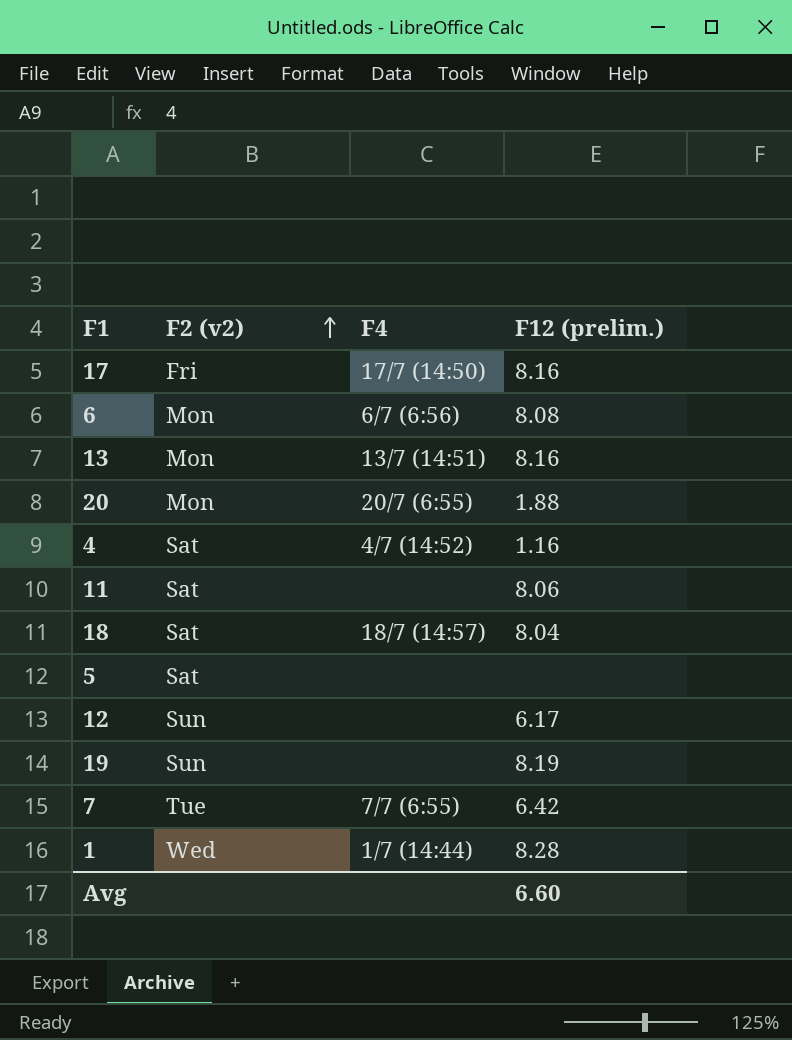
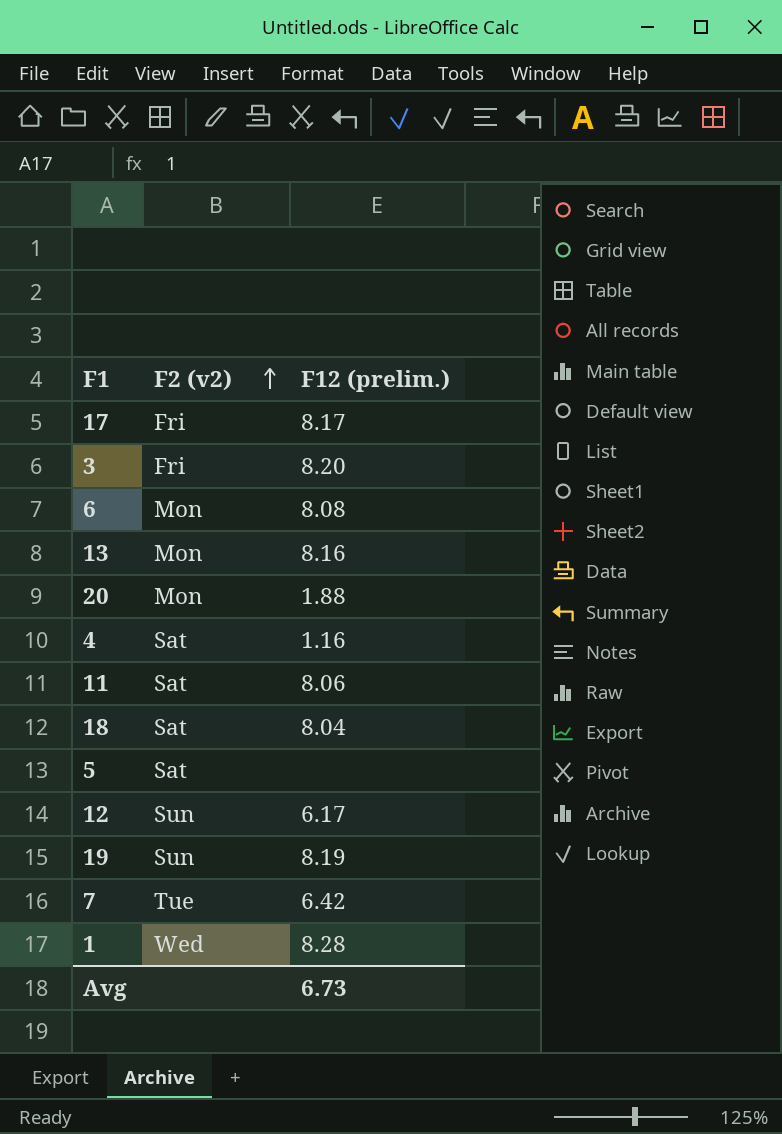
column F4 | position: 3 -> none
17 | F12 (prelim.): 8.16 -> 8.17
row 3: none -> Fri | 8.20
Avg | F12 (prelim.): 6.60 -> 6.73

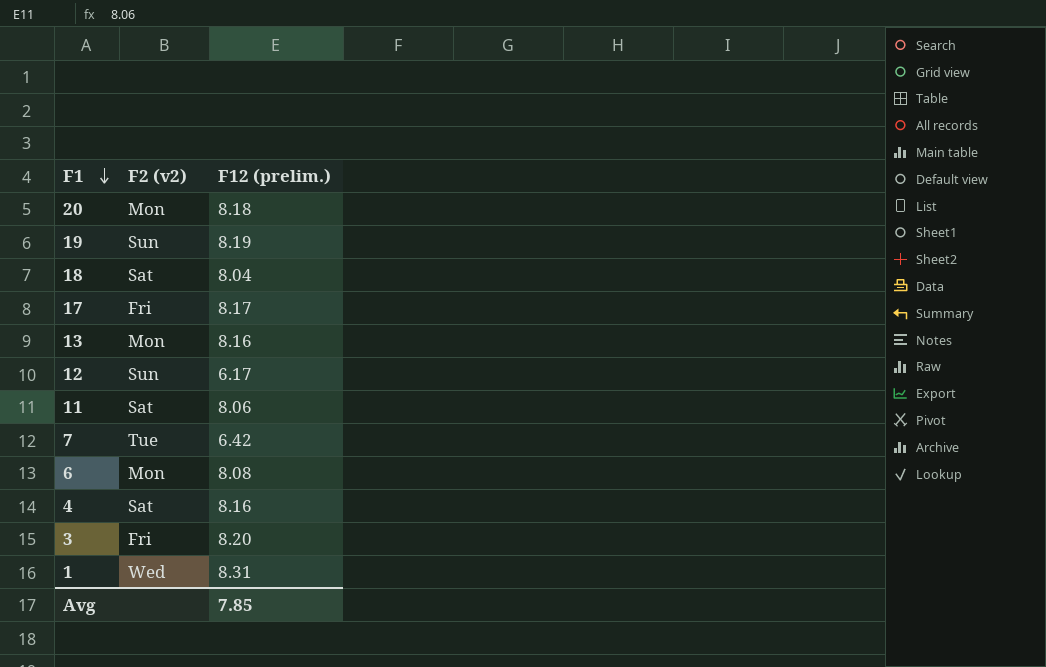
row order: F2 (v2) ascending -> F1 descending
row 5: Sat | none -> none
20 | F12 (prelim.): 1.88 -> 8.18
4 | F12 (prelim.): 1.16 -> 8.16
1 | F12 (prelim.): 8.28 -> 8.31
Avg | F12 (prelim.): 6.73 -> 7.85

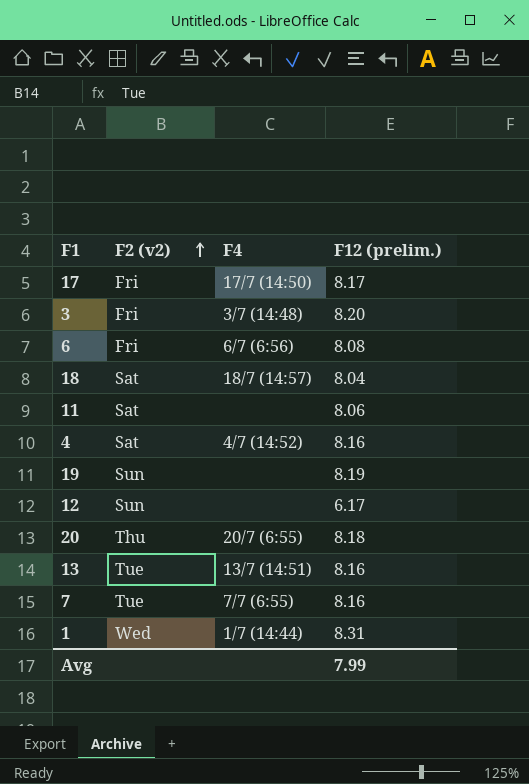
row order: F1 descending -> F2 (v2) ascending
column F4 | position: none -> 3
6 | F2 (v2): Mon -> Fri
20 | F2 (v2): Mon -> Thu
13 | F2 (v2): Mon -> Tue
7 | F12 (prelim.): 6.42 -> 8.16
Avg | F12 (prelim.): 7.85 -> 7.99

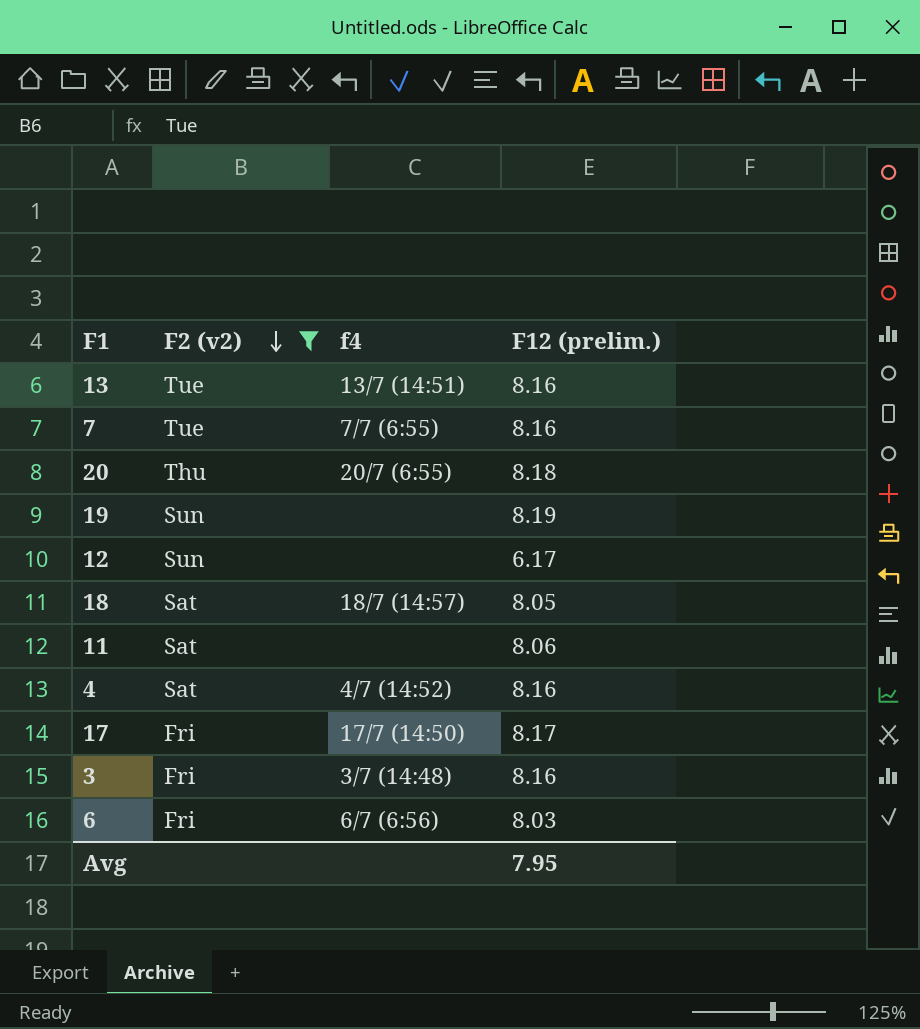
filter: none -> F2 (v2) != Wed
row order: F2 (v2) ascending -> F2 (v2) descending
column name: F4 -> f4
18 | F12 (prelim.): 8.04 -> 8.05
3 | F12 (prelim.): 8.20 -> 8.16
6 | F12 (prelim.): 8.08 -> 8.03
Avg | F12 (prelim.): 7.99 -> 7.95

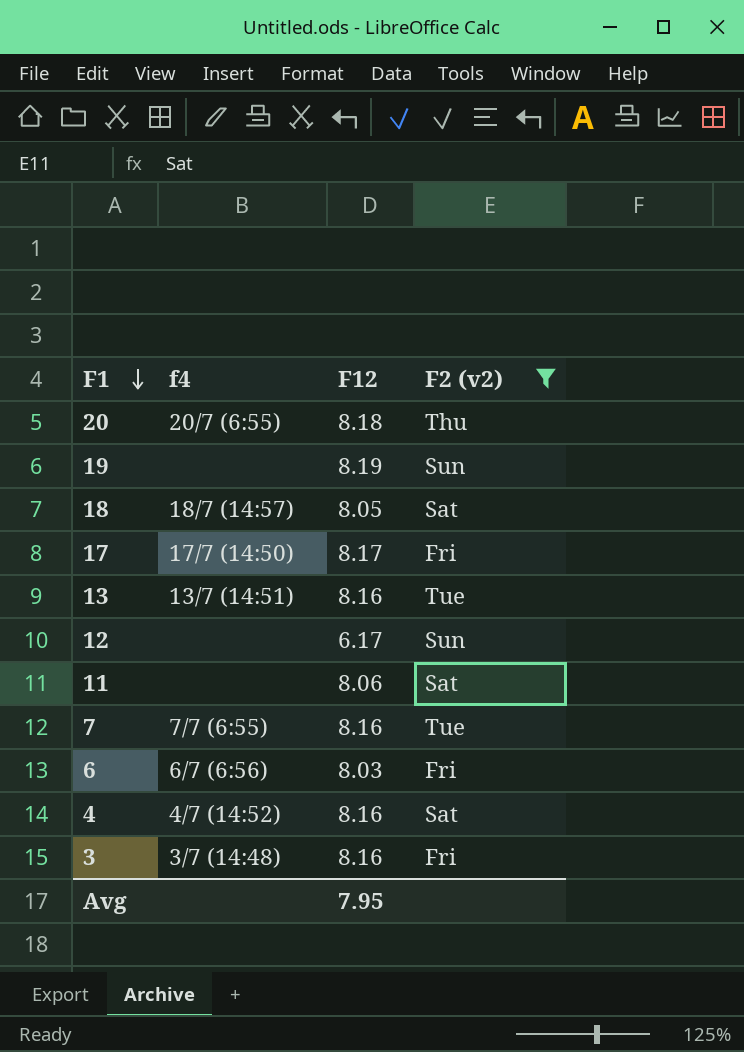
row order: F2 (v2) descending -> F1 descending
column name: F12 (prelim.) -> F12
column F2 (v2) | position: 2 -> 4

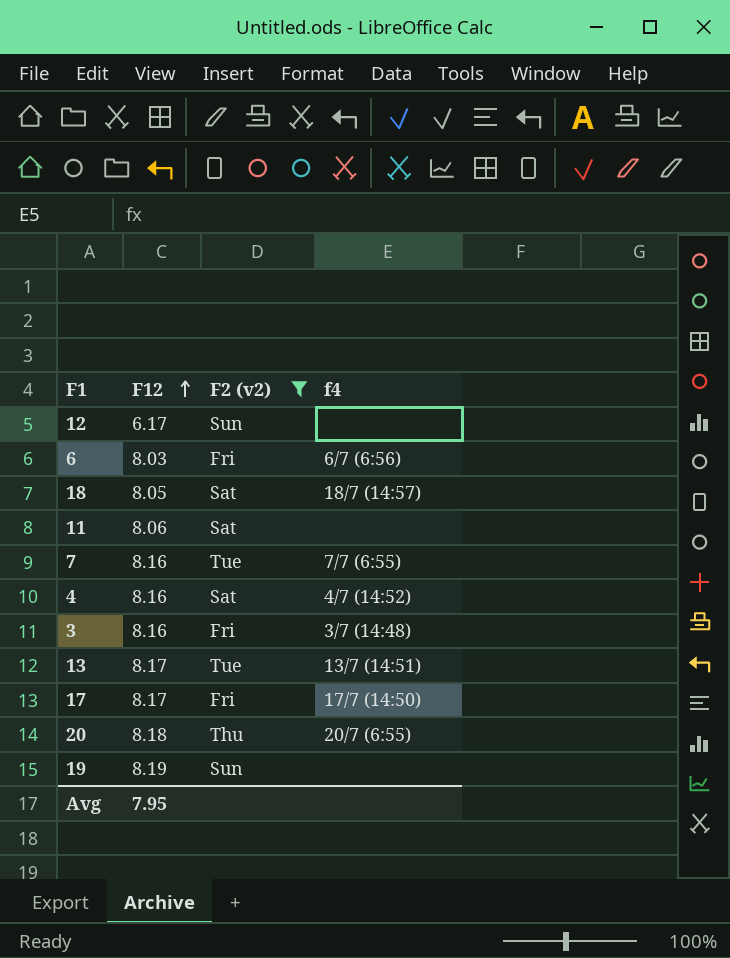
row order: F1 descending -> F12 ascending
column f4 | position: 2 -> 4
13 | F12: 8.16 -> 8.17

